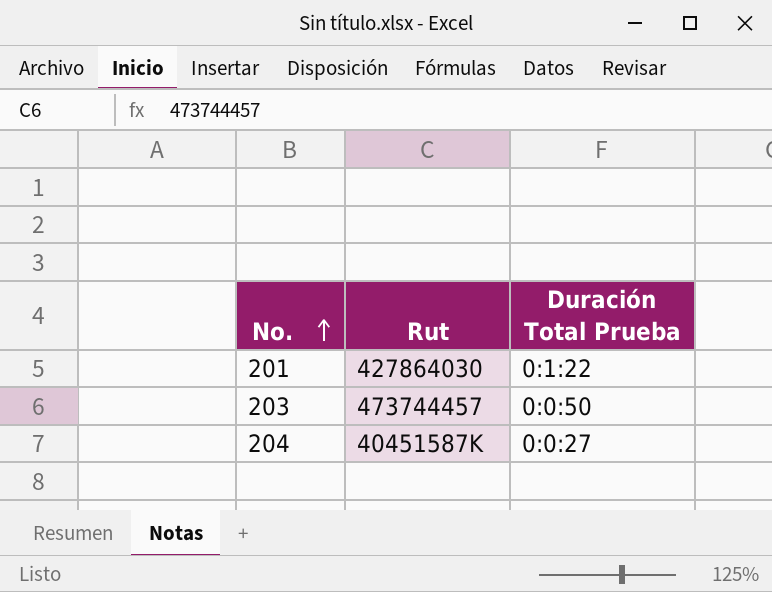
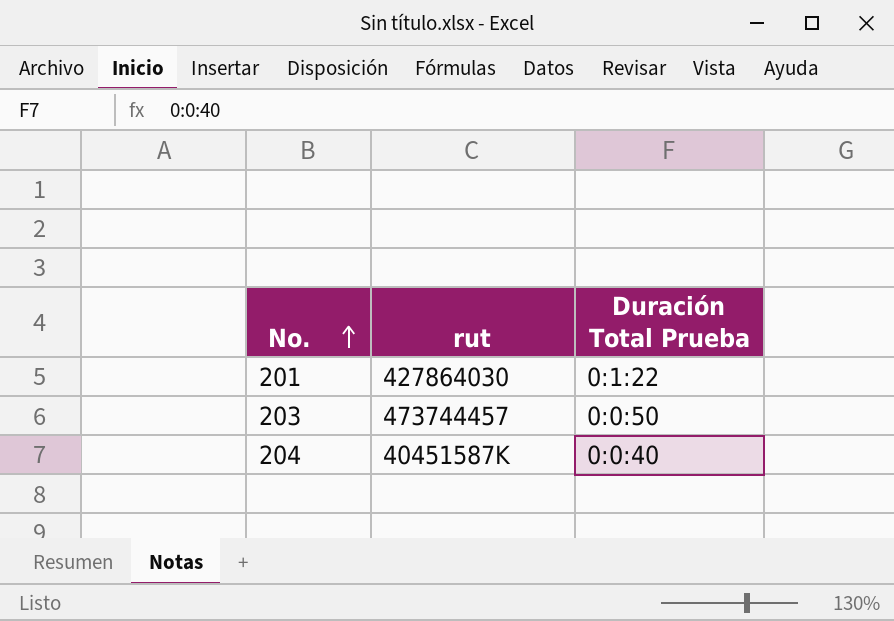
column name: Rut -> rut
204 | Duración Total Prueba: 0:0:27 -> 0:0:40

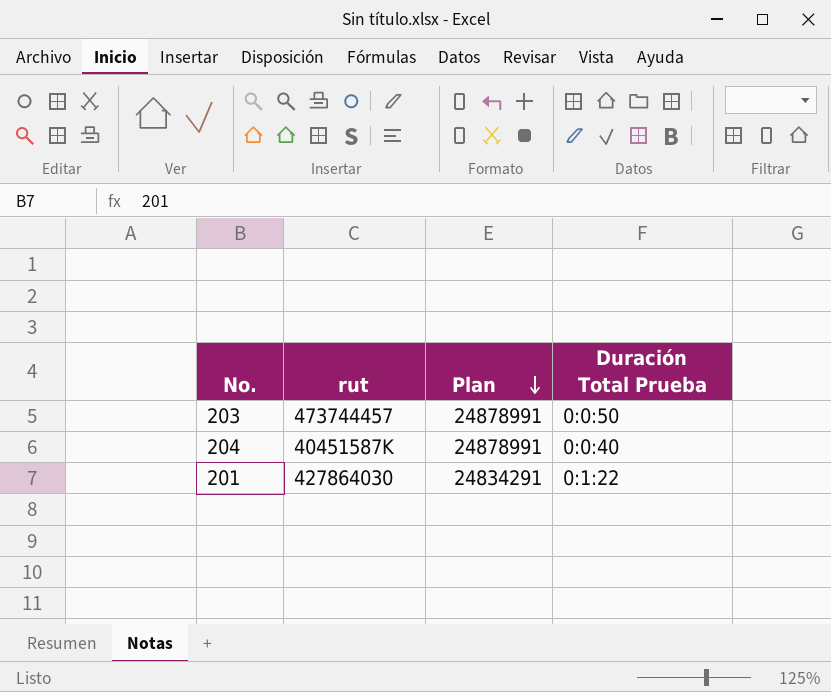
row order: No. ascending -> Plan descending
column Plan | position: none -> 3

